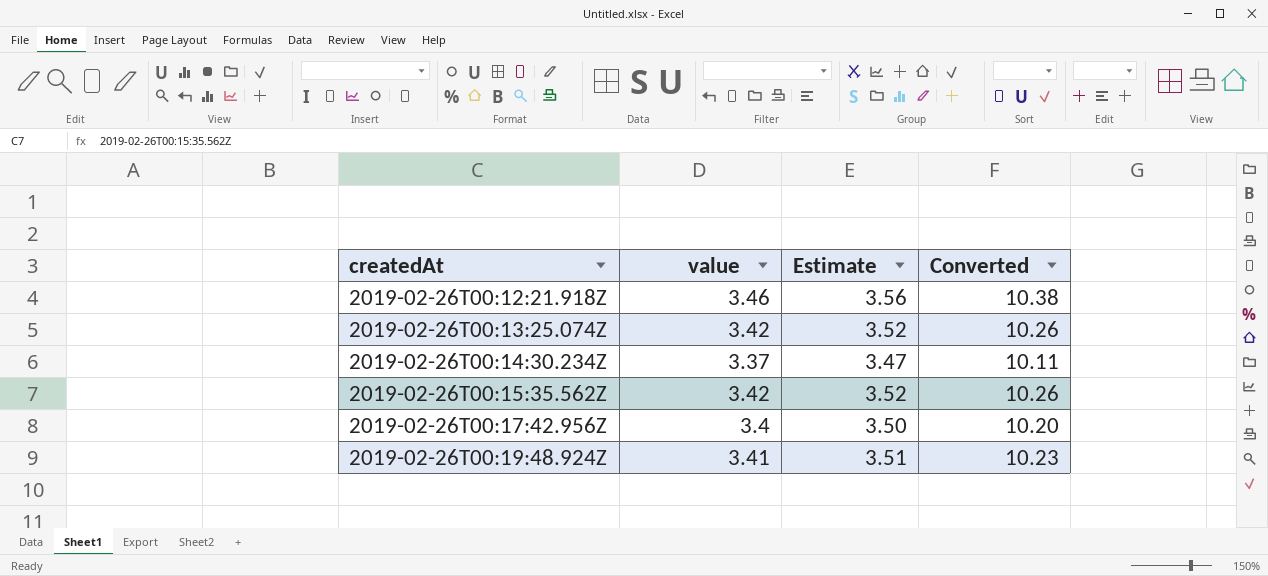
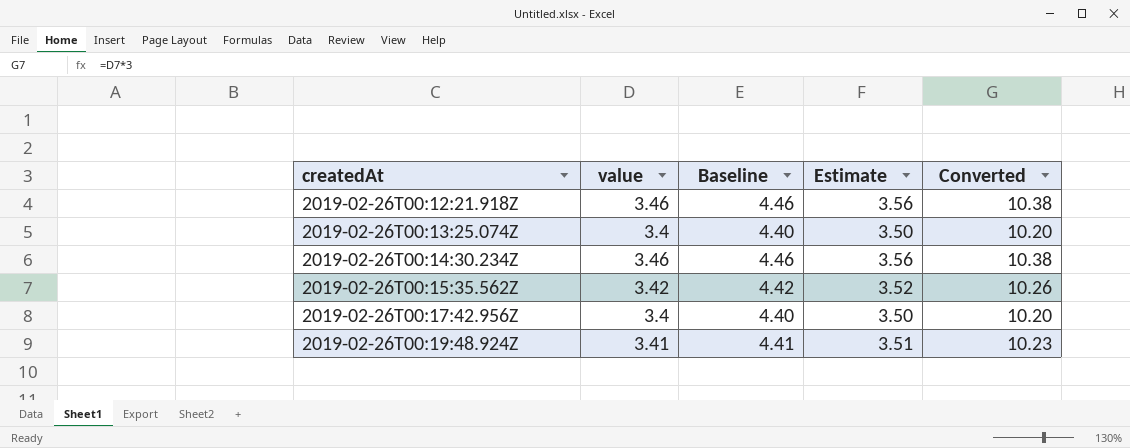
column Baseline | formula: none -> [value] + 1
2019-02-26T00:13:25.074Z | value: 3.42 -> 3.4
2019-02-26T00:13:25.074Z | Estimate: 3.52 -> 3.50
2019-02-26T00:13:25.074Z | Converted: 10.26 -> 10.20
2019-02-26T00:14:30.234Z | value: 3.37 -> 3.46
2019-02-26T00:14:30.234Z | Estimate: 3.47 -> 3.56
2019-02-26T00:14:30.234Z | Converted: 10.11 -> 10.38

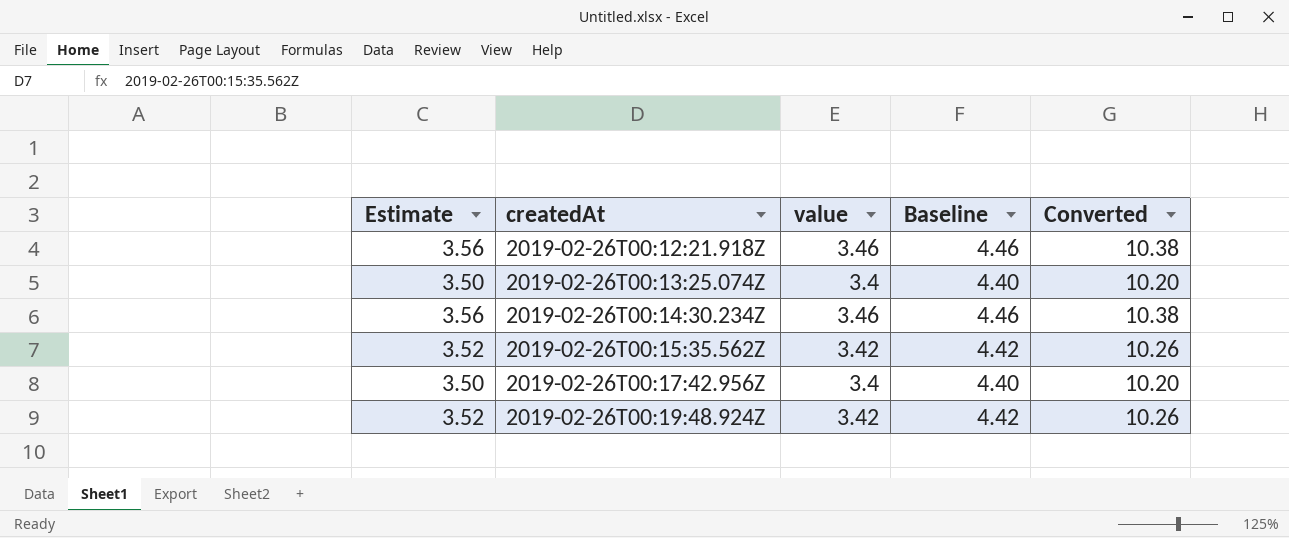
column Estimate | position: 4 -> 1
2019-02-26T00:19:48.924Z | Estimate: 3.51 -> 3.52
2019-02-26T00:19:48.924Z | value: 3.41 -> 3.42
2019-02-26T00:19:48.924Z | Baseline: 4.41 -> 4.42
2019-02-26T00:19:48.924Z | Converted: 10.23 -> 10.26

